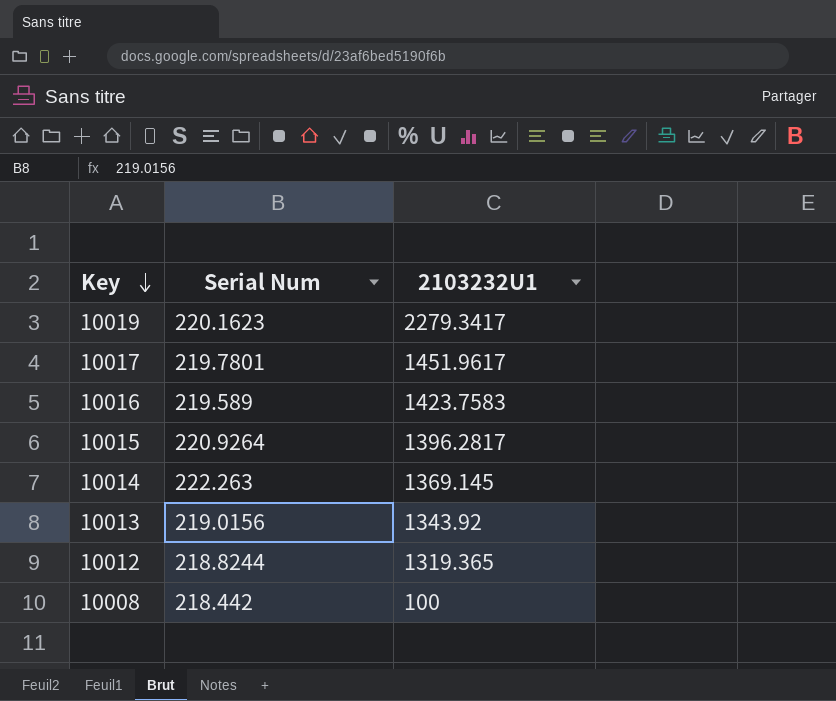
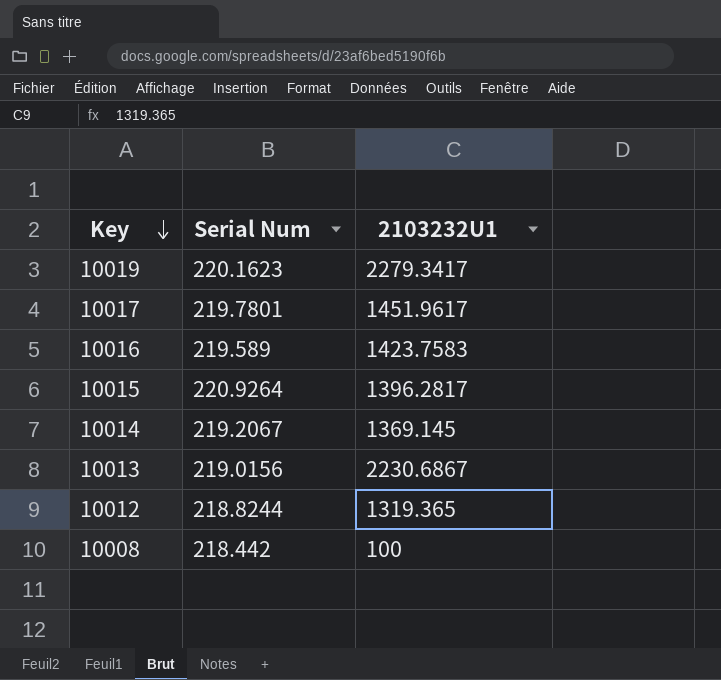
10014 | Serial Num: 222.263 -> 219.2067
10013 | 2103232U1: 1343.92 -> 2230.6867

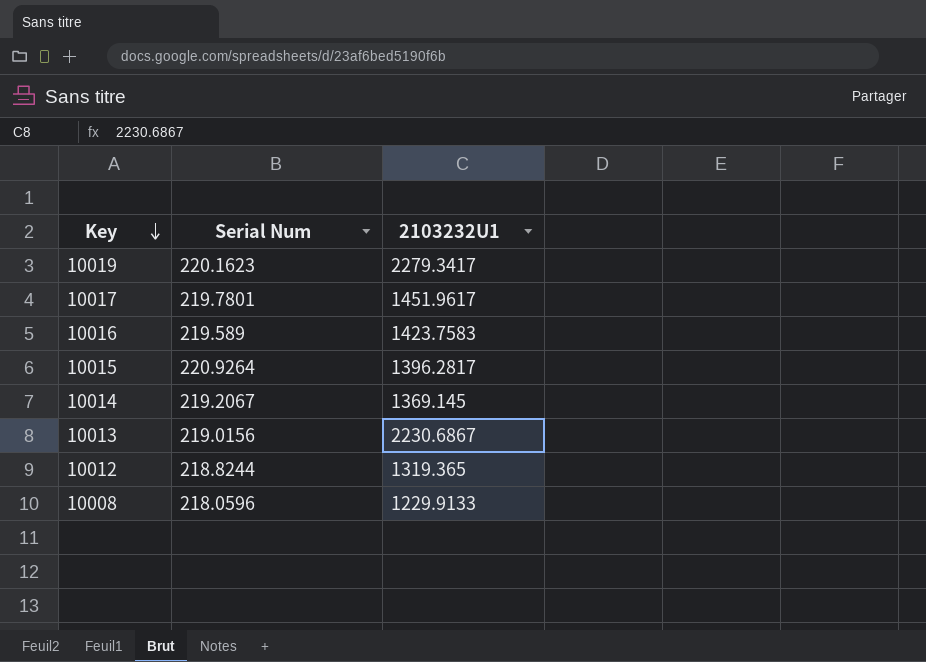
10008 | Serial Num: 218.442 -> 218.0596
10008 | 2103232U1: 100 -> 1229.9133

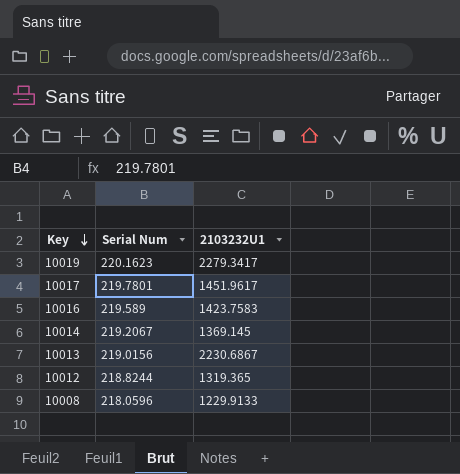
row 10015: 220.9264 | 1396.2817 -> none

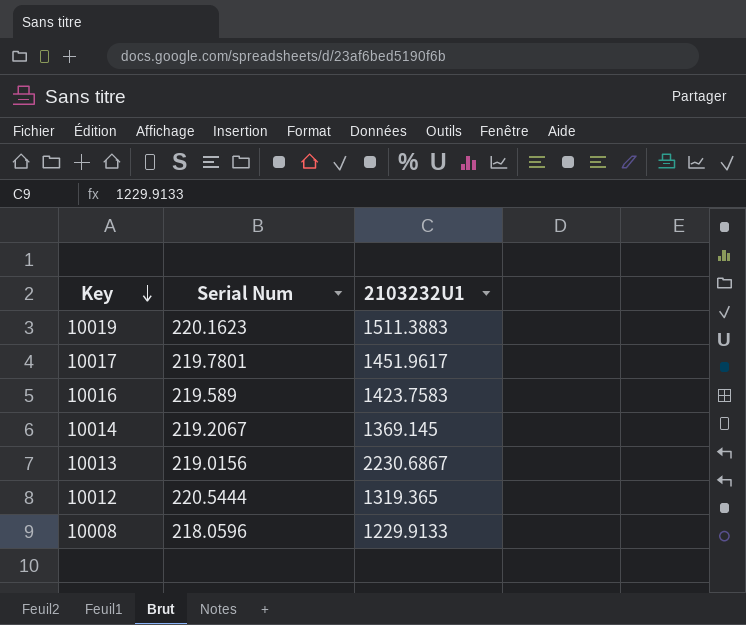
10019 | 2103232U1: 2279.3417 -> 1511.3883
10012 | Serial Num: 218.8244 -> 220.5444

